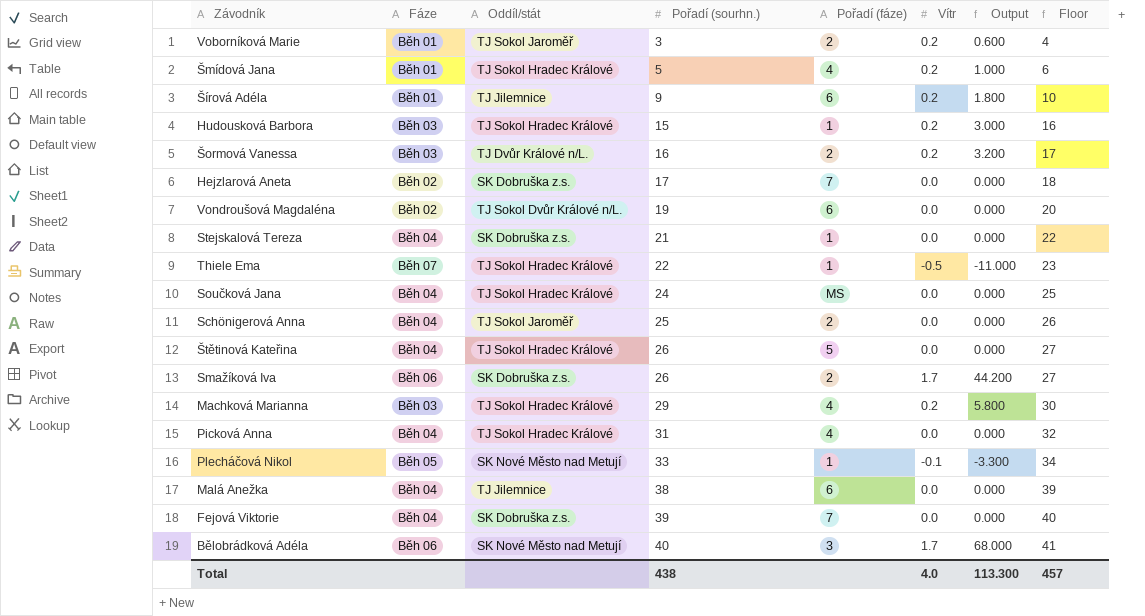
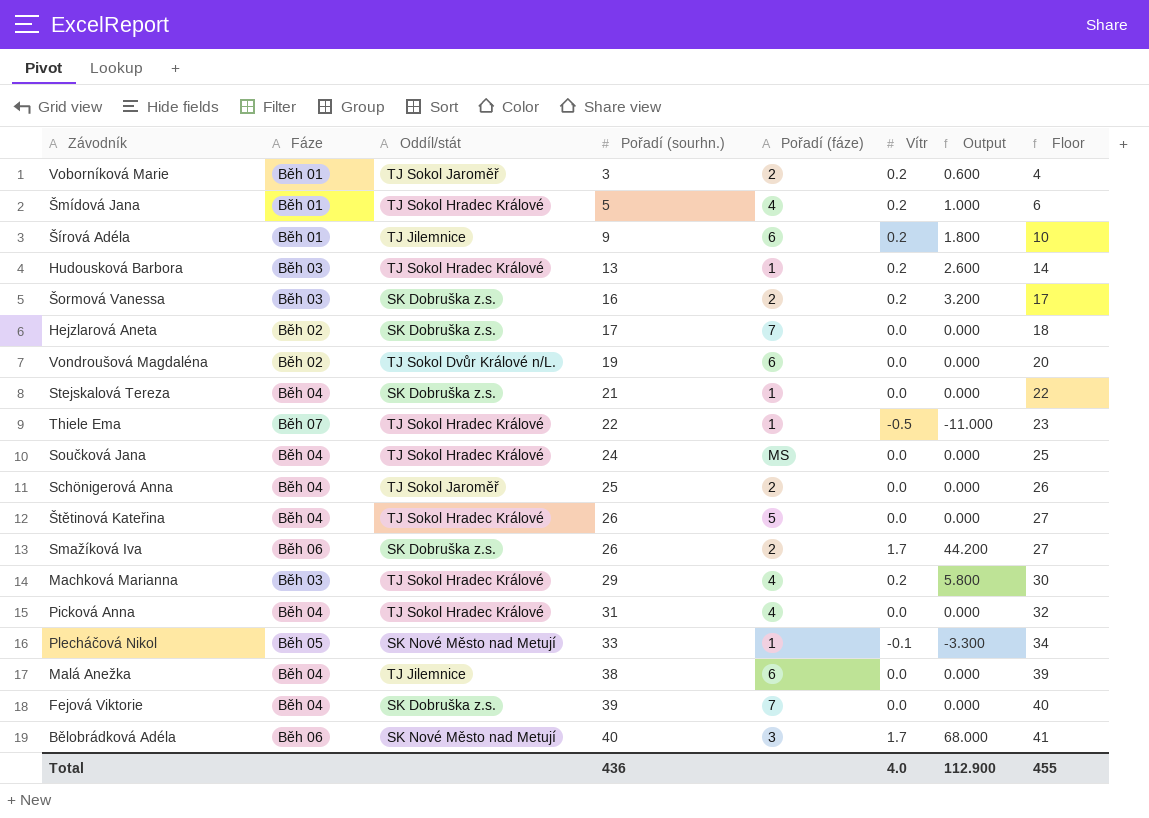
Hudousková Barbora | Pořadí (sourhn.): 15 -> 13
Hudousková Barbora | Output: 3.000 -> 2.600
Hudousková Barbora | Floor: 16 -> 14
Šormová Vanessa | Oddíl/stát: TJ Dvůr Králové n/L. -> SK Dobruška z.s.
Total | Pořadí (sourhn.): 438 -> 436
Total | Output: 113.300 -> 112.900
Total | Floor: 457 -> 455

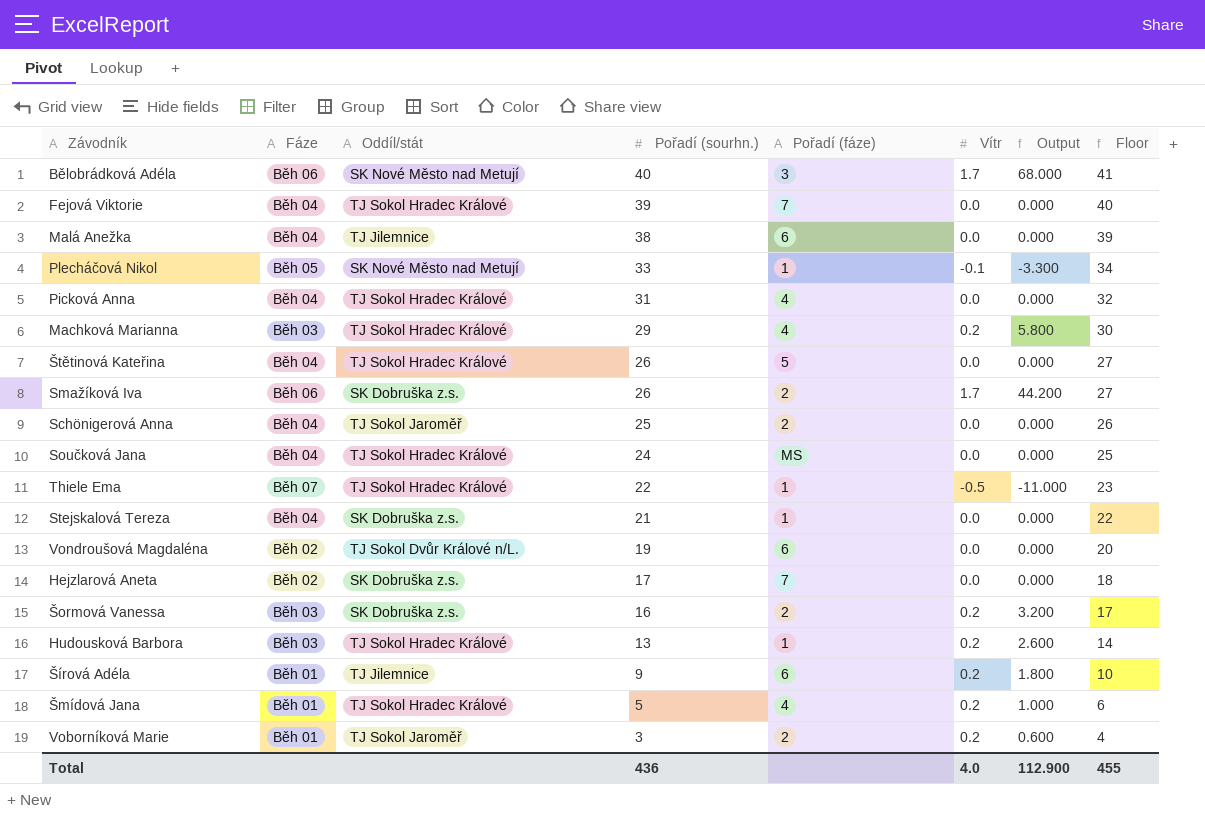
row order: Pořadí (sourhn.) ascending -> Pořadí (sourhn.) descending
Fejová Viktorie | Oddíl/stát: SK Dobruška z.s. -> TJ Sokol Hradec Králové

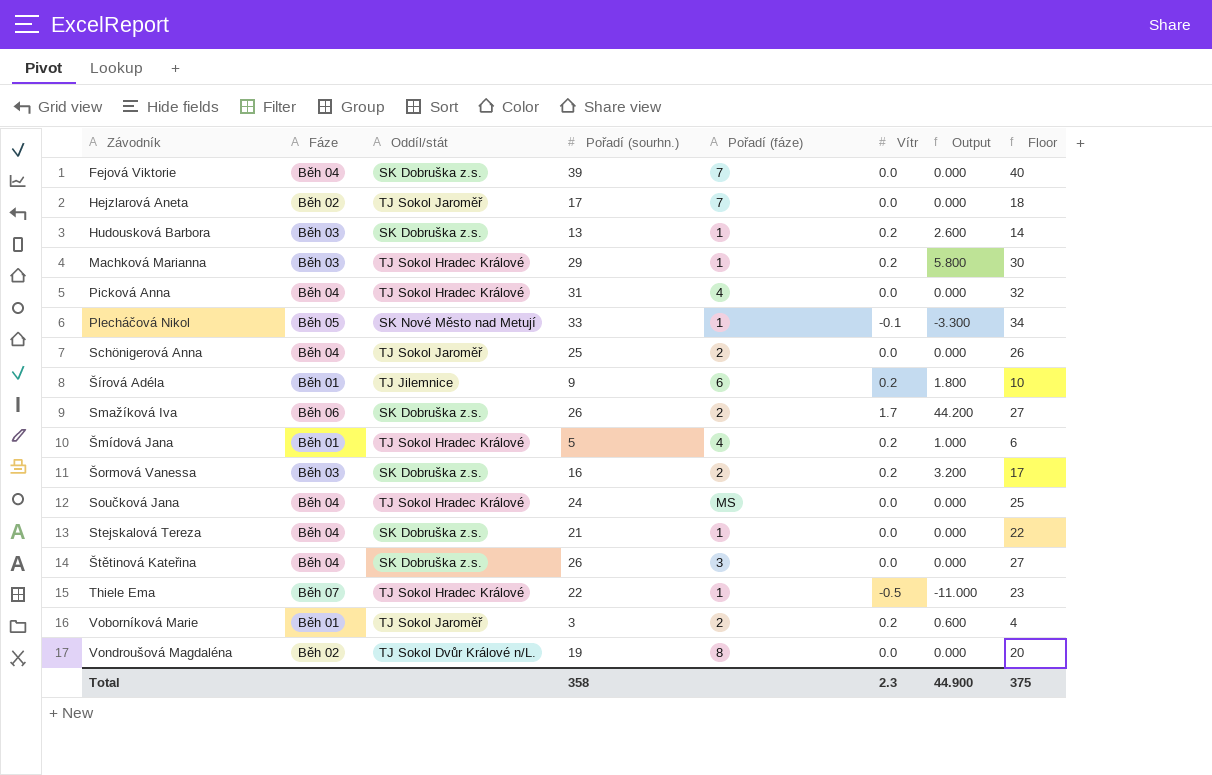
row order: Pořadí (sourhn.) descending -> Závodník ascending
row Bělobrádková Adéla: Běh 06 | SK Nové Město nad Metují | 40 | 3 | 1.7 | 68.000 | 41 -> none
row Malá Anežka: Běh 04 | TJ Jilemnice | 38 | 6 | 0.0 | 0.000 | 39 -> none
Fejová Viktorie | Oddíl/stát: TJ Sokol Hradec Králové -> SK Dobruška z.s.
Hejzlarová Aneta | Oddíl/stát: SK Dobruška z.s. -> TJ Sokol Jaroměř
Hudousková Barbora | Oddíl/stát: TJ Sokol Hradec Králové -> SK Dobruška z.s.
Machková Marianna | Pořadí (fáze): 4 -> 1
Štětinová Kateřina | Oddíl/stát: TJ Sokol Hradec Králové -> SK Dobruška z.s.
Štětinová Kateřina | Pořadí (fáze): 5 -> 3
Vondroušová Magdaléna | Pořadí (fáze): 6 -> 8
Total | Pořadí (sourhn.): 436 -> 358
Total | Vítr: 4.0 -> 2.3
Total | Output: 112.900 -> 44.900
Total | Floor: 455 -> 375

